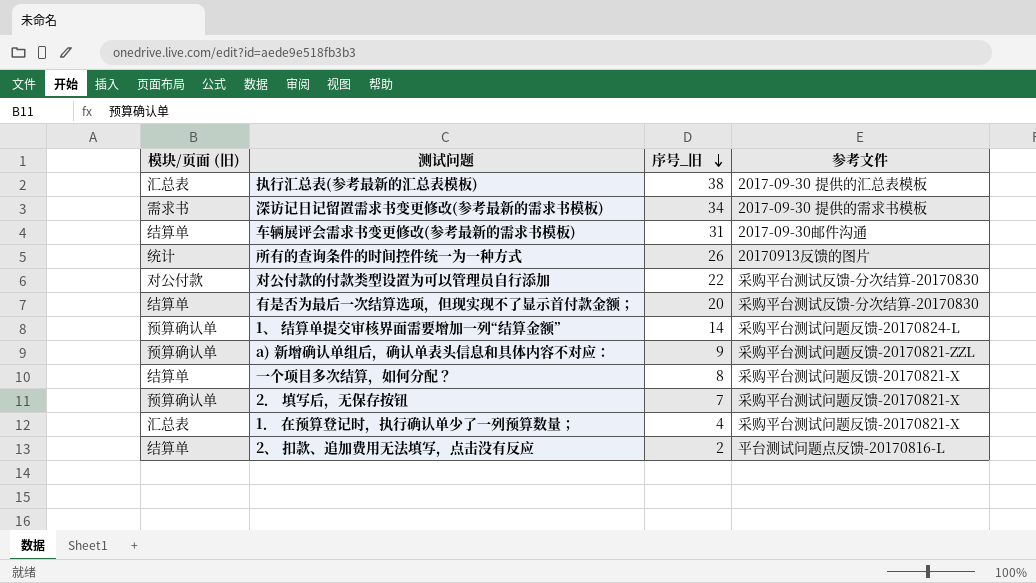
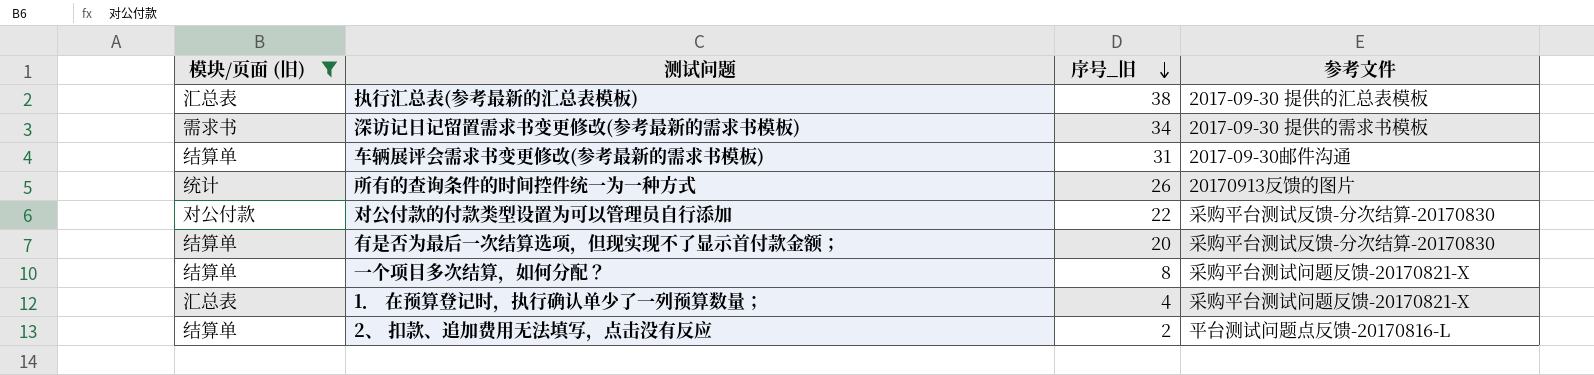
filter: none -> 模块/页面 (旧) != 预算确认单

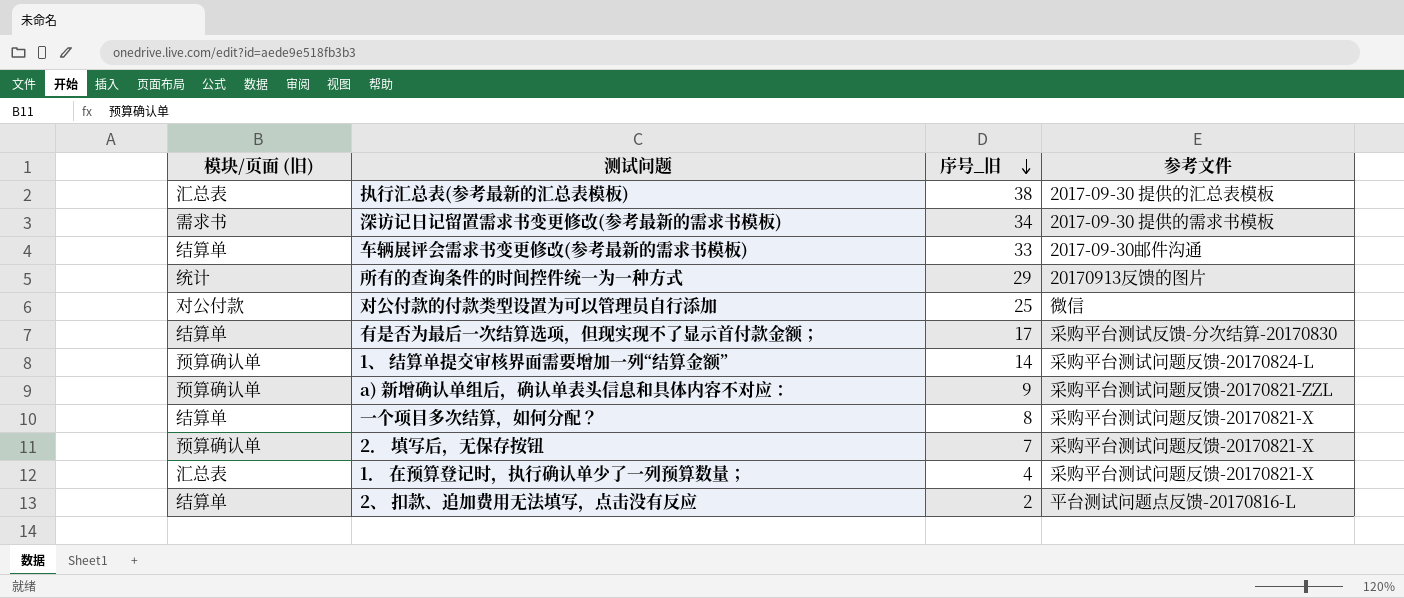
filter: 模块/页面 (旧) != 预算确认单 -> none
车辆展评会需求书变更修改(参考最新的需求书模板) | 序号_旧: 31 -> 33
所有的查询条件的时间控件统一为一种方式 | 序号_旧: 26 -> 29
对公付款的付款类型设置为可以管理员自行添加 | 序号_旧: 22 -> 25
对公付款的付款类型设置为可以管理员自行添加 | 参考文件: 采购平台测试反馈-分次结算-20170830 -> 微信
有是否为最后一次结算选项，但现实现不了显示首付款金额； | 序号_旧: 20 -> 17

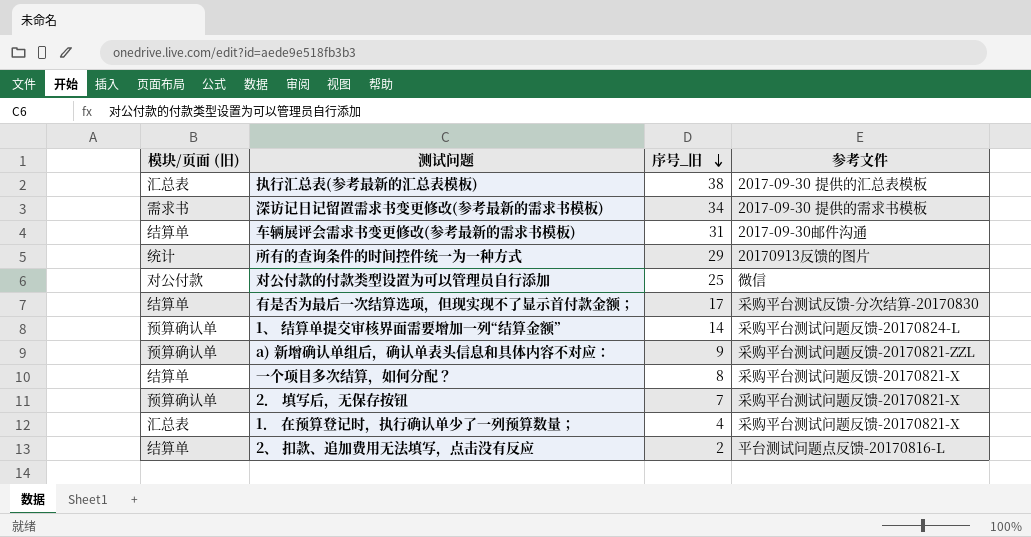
车辆展评会需求书变更修改(参考最新的需求书模板) | 序号_旧: 33 -> 31

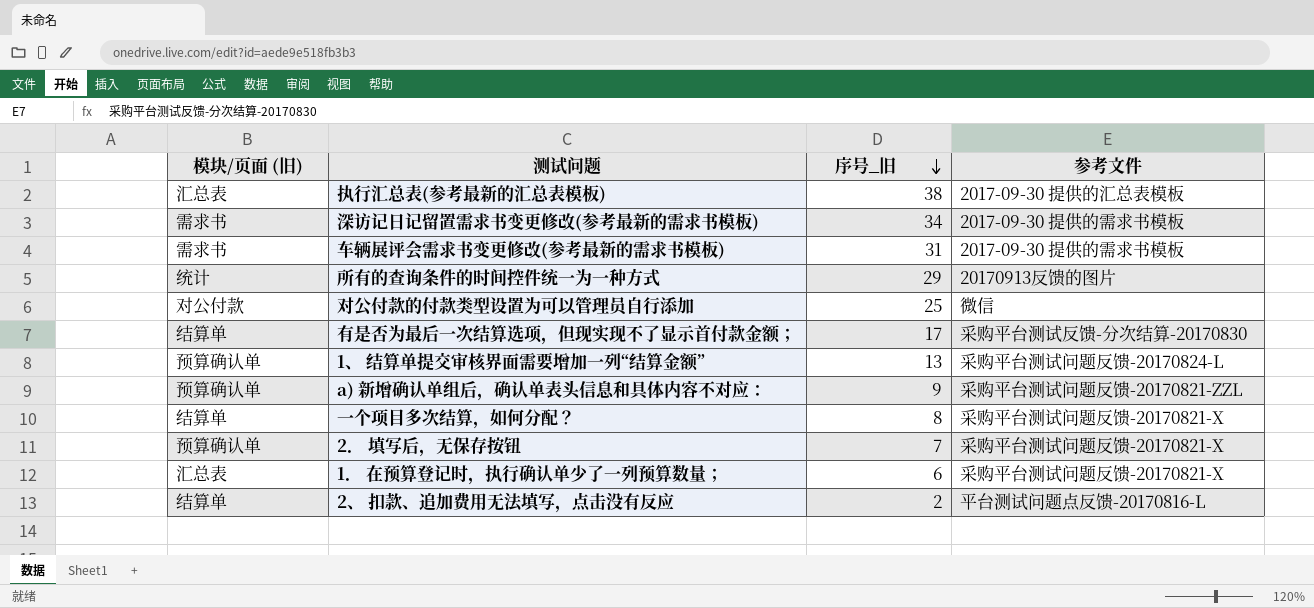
车辆展评会需求书变更修改(参考最新的需求书模板) | 模块/页面 (旧): 结算单 -> 需求书
车辆展评会需求书变更修改(参考最新的需求书模板) | 参考文件: 2017-09-30邮件沟通 -> 2017-09-30 提供的需求书模板
1、 结算单提交审核界面需要增加一列“结算金额” | 序号_旧: 14 -> 13
1． 在预算登记时，执行确认单少了一列预算数量； | 序号_旧: 4 -> 6

